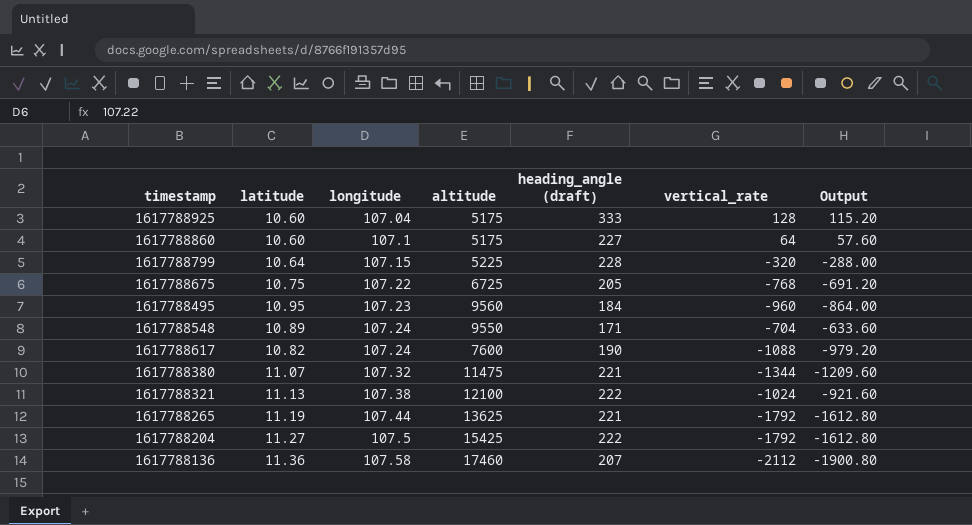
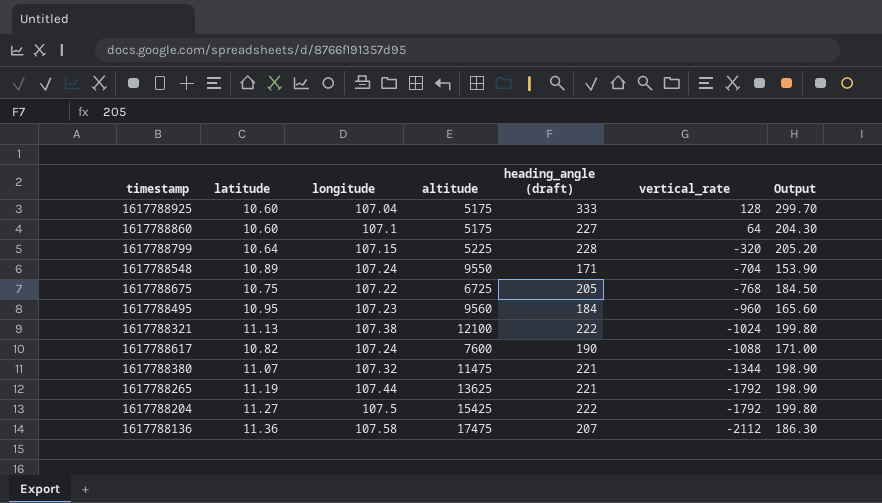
row order: longitude ascending -> vertical_rate descending
column Output | formula: [vertical_rate] * 0.9 -> [heading_angle (draft)] * 0.9
1617788136 | altitude: 17460 -> 17475

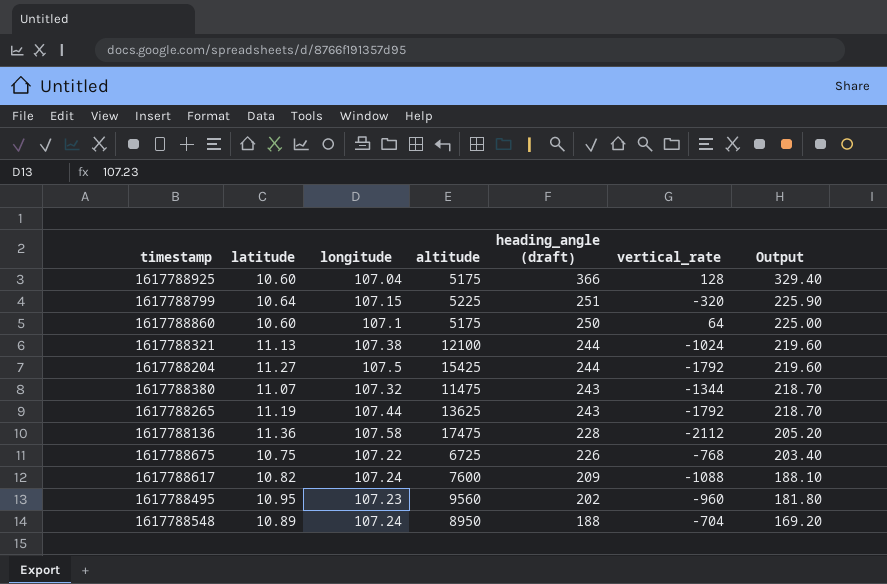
row order: vertical_rate descending -> heading_angle (draft) descending
1617788925 | heading_angle (draft): 333 -> 366
1617788925 | Output: 299.70 -> 329.40
1617788799 | heading_angle (draft): 228 -> 251
1617788799 | Output: 205.20 -> 225.90
1617788860 | heading_angle (draft): 227 -> 250
1617788860 | Output: 204.30 -> 225.00
1617788321 | heading_angle (draft): 222 -> 244
1617788321 | Output: 199.80 -> 219.60
1617788204 | heading_angle (draft): 222 -> 244
1617788204 | Output: 199.80 -> 219.60
1617788380 | heading_angle (draft): 221 -> 243
1617788380 | Output: 198.90 -> 218.70
1617788265 | heading_angle (draft): 221 -> 243
1617788265 | Output: 198.90 -> 218.70
1617788136 | heading_angle (draft): 207 -> 228
1617788136 | Output: 186.30 -> 205.20
1617788675 | heading_angle (draft): 205 -> 226
1617788675 | Output: 184.50 -> 203.40
1617788617 | heading_angle (draft): 190 -> 209
1617788617 | Output: 171.00 -> 188.10
1617788495 | heading_angle (draft): 184 -> 202
1617788495 | Output: 165.60 -> 181.80
1617788548 | altitude: 9550 -> 8950
1617788548 | heading_angle (draft): 171 -> 188
1617788548 | Output: 153.90 -> 169.20

